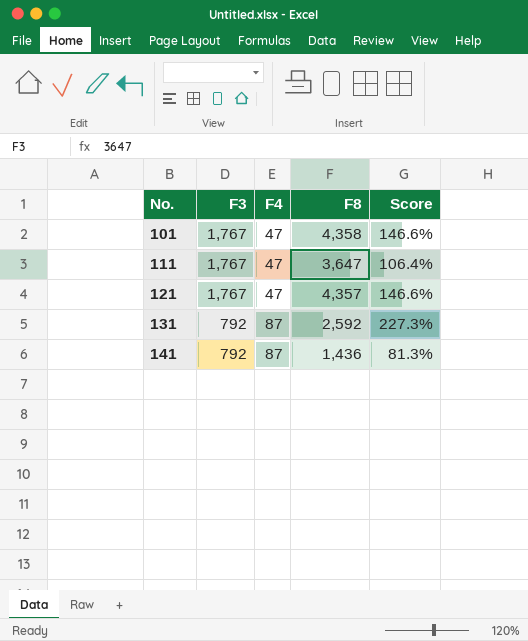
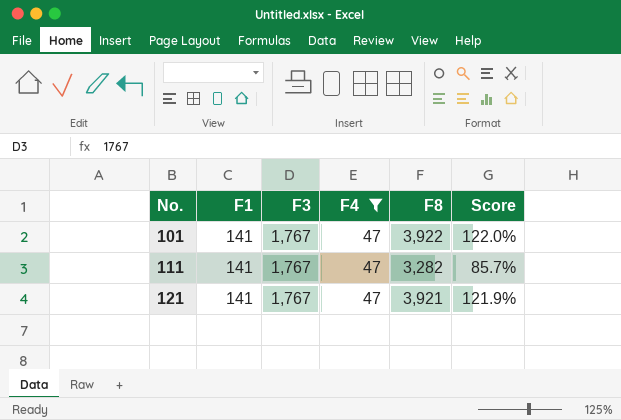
filter: none -> F4 = 47
column F1 | position: none -> 2
101 | F8: 4,358 -> 3,922
101 | Score: 146.6% -> 122.0%
111 | F8: 3,647 -> 3,282
111 | Score: 106.4% -> 85.7%
121 | F8: 4,357 -> 3,921
121 | Score: 146.6% -> 121.9%

